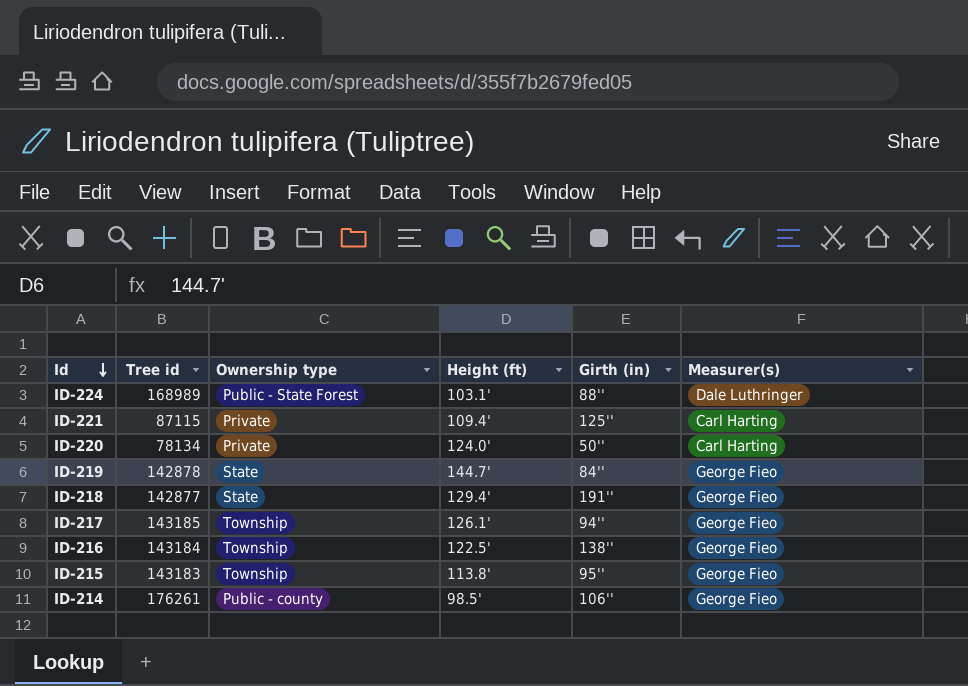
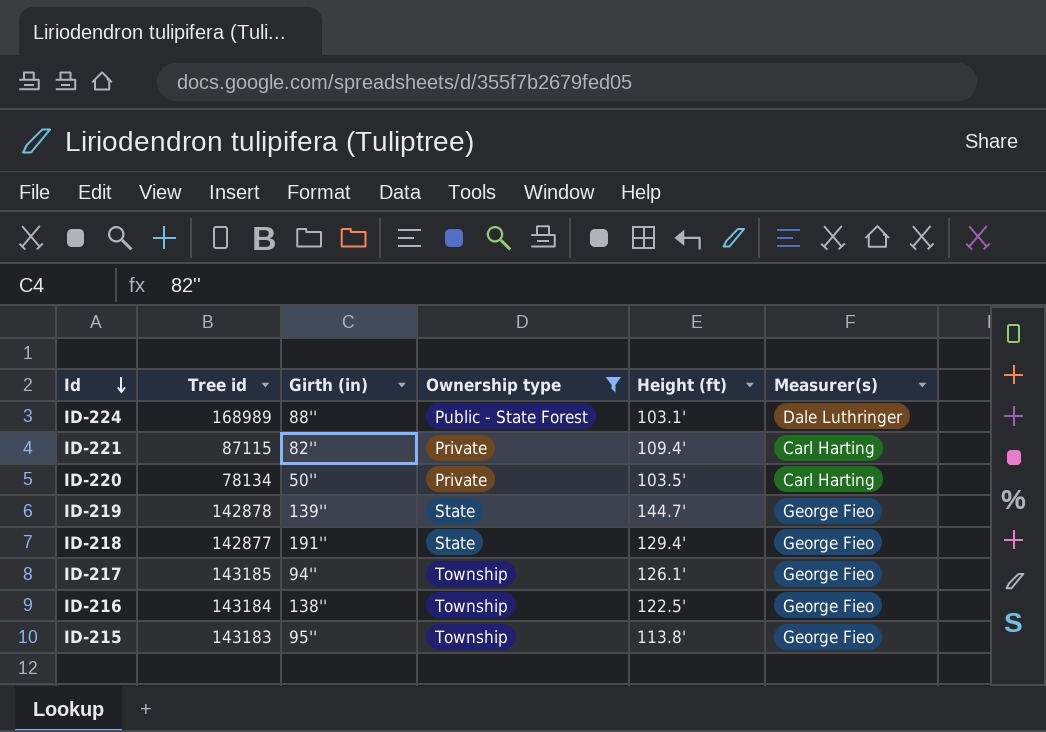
filter: none -> Ownership type != Public - county
column Girth (in) | position: 5 -> 3
ID-221 | Girth (in): 125'' -> 82''
ID-220 | Height (ft): 124.0' -> 103.5'
ID-219 | Girth (in): 84'' -> 139''

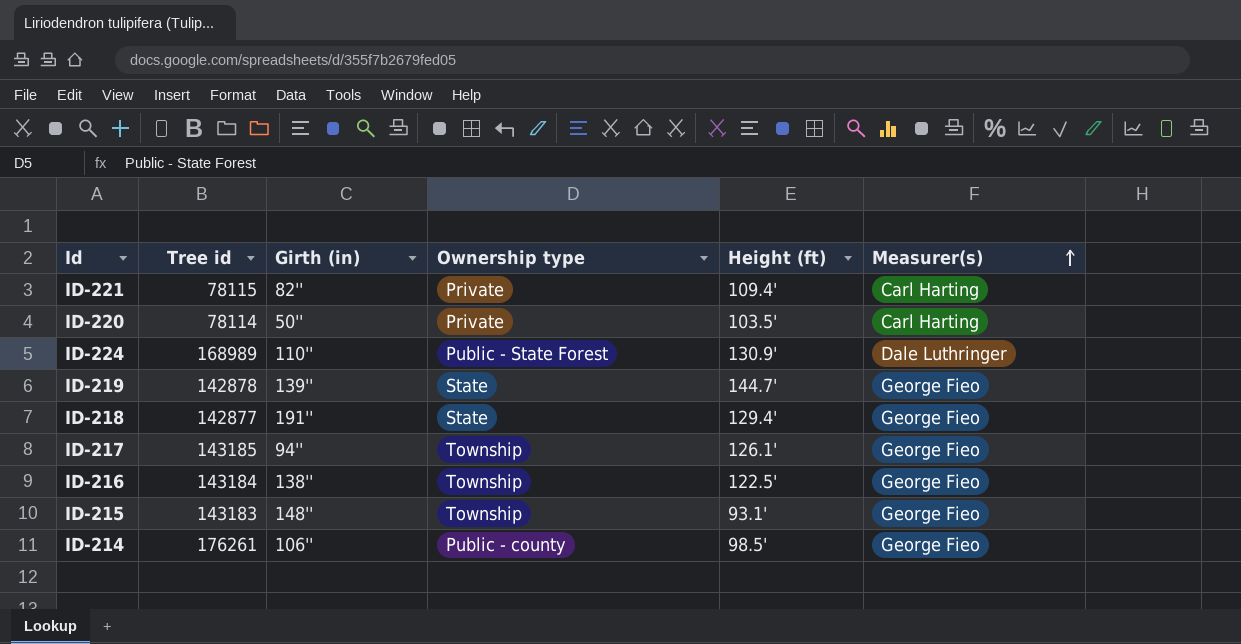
filter: Ownership type != Public - county -> none
row order: Id descending -> Measurer(s) ascending
ID-221 | Tree id: 87115 -> 78115
ID-220 | Tree id: 78134 -> 78114
ID-224 | Girth (in): 88'' -> 110''
ID-224 | Height (ft): 103.1' -> 130.9'
ID-215 | Girth (in): 95'' -> 148''
ID-215 | Height (ft): 113.8' -> 93.1'

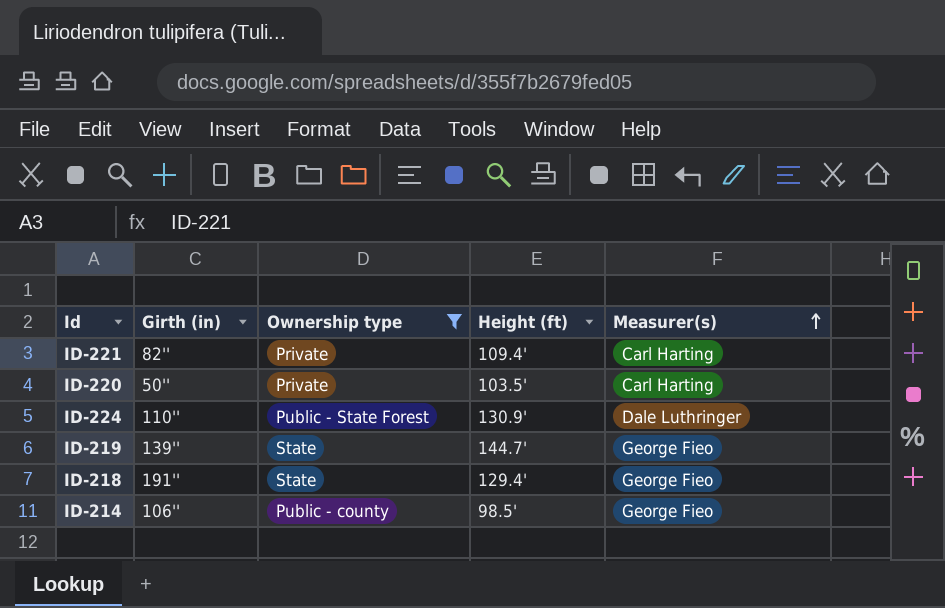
filter: none -> Ownership type != Township
column Tree id | position: 2 -> none

